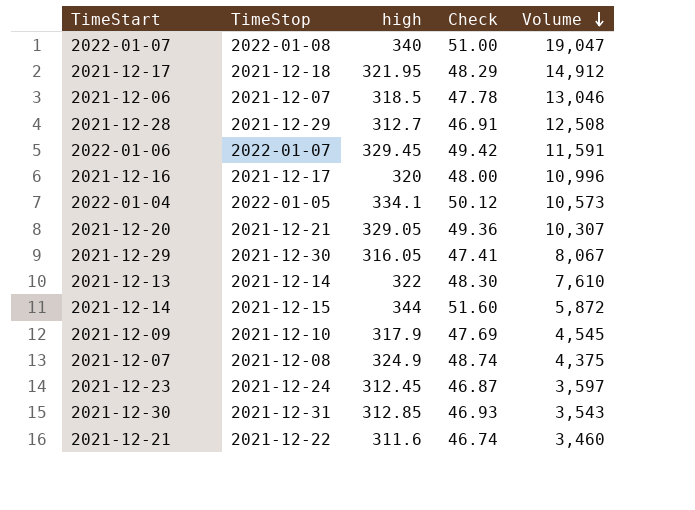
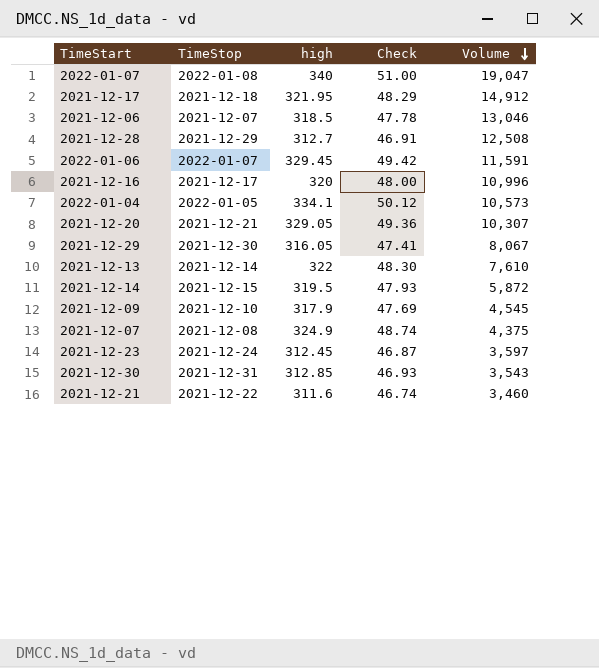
2021-12-14 | high: 344 -> 319.5
2021-12-14 | Check: 51.60 -> 47.93

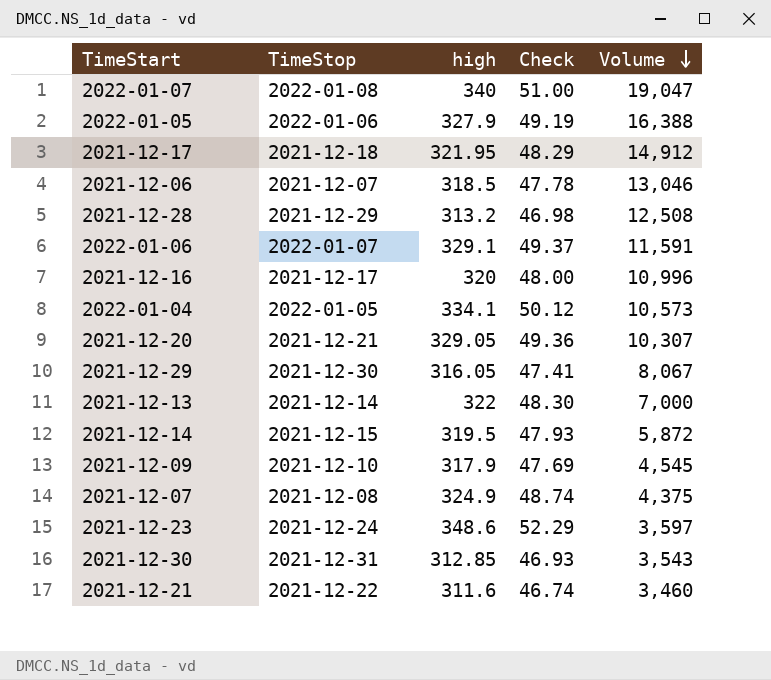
row 2022-01-05: none -> 2022-01-06 | 327.9 | 49.19 | 16,388
2021-12-28 | high: 312.7 -> 313.2
2021-12-28 | Check: 46.91 -> 46.98
2022-01-06 | high: 329.45 -> 329.1
2022-01-06 | Check: 49.42 -> 49.37
2021-12-13 | Volume: 7,610 -> 7,000
2021-12-23 | high: 312.45 -> 348.6
2021-12-23 | Check: 46.87 -> 52.29

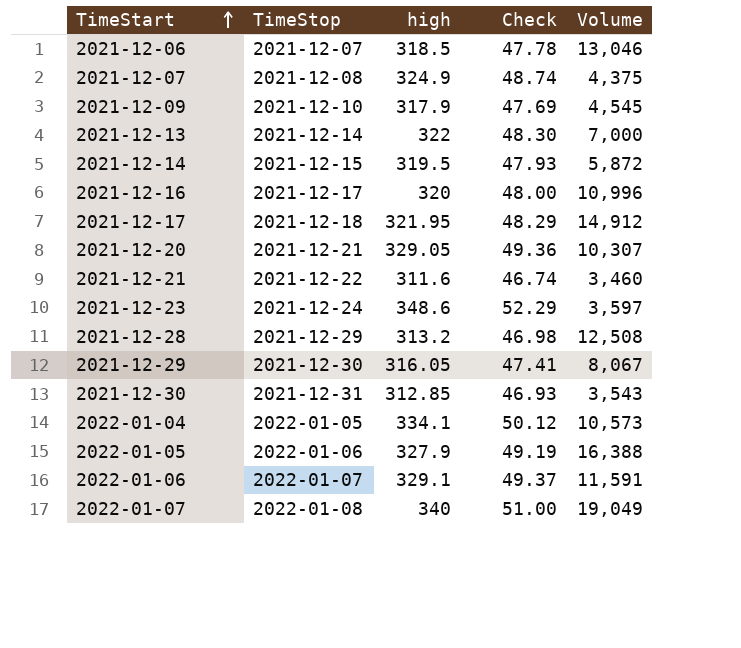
row order: Volume descending -> TimeStart ascending
2022-01-07 | Volume: 19,047 -> 19,049

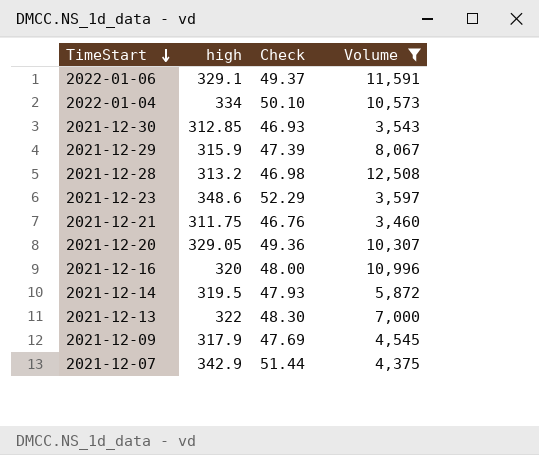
filter: none -> Volume <= 12,508
row order: TimeStart ascending -> TimeStart descending
column TimeStop | position: 2 -> none
2022-01-04 | high: 334.1 -> 334
2022-01-04 | Check: 50.12 -> 50.10
2021-12-29 | high: 316.05 -> 315.9
2021-12-29 | Check: 47.41 -> 47.39
2021-12-21 | high: 311.6 -> 311.75
2021-12-21 | Check: 46.74 -> 46.76
2021-12-07 | high: 324.9 -> 342.9
2021-12-07 | Check: 48.74 -> 51.44

